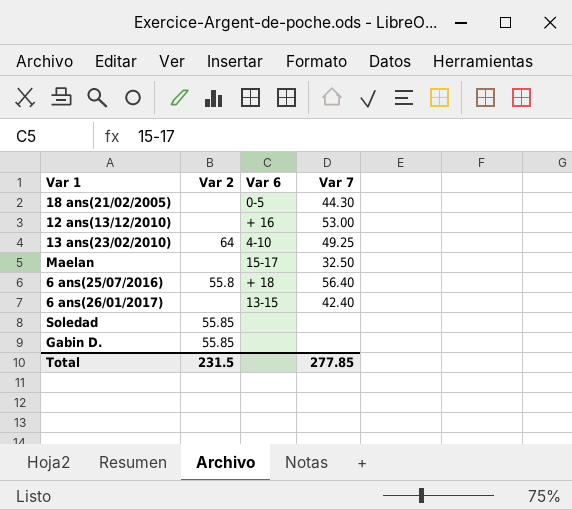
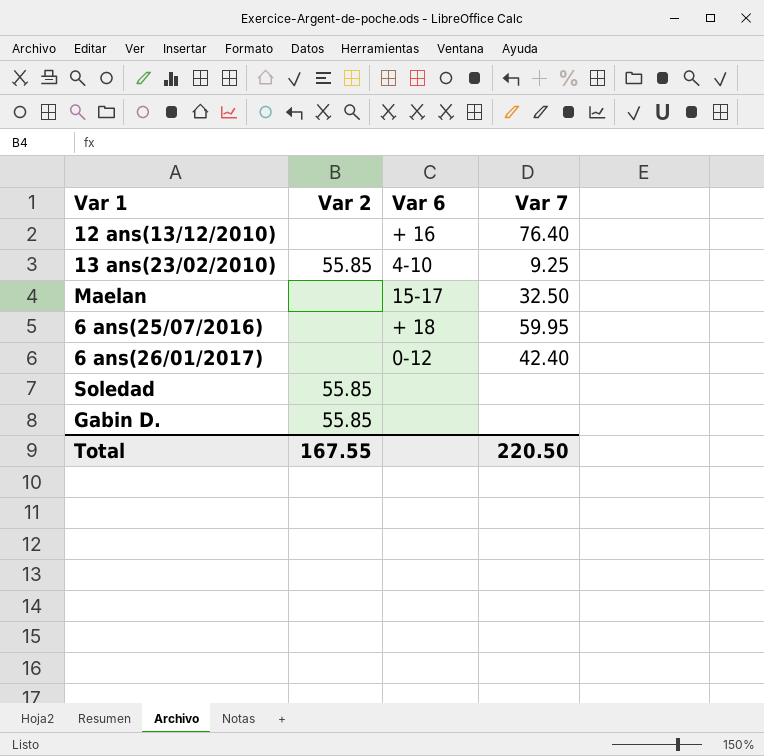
row 18 ans(21/02/2005): none | 0-5 | 44.30 -> none
12 ans(13/12/2010) | Var 7: 53.00 -> 76.40
13 ans(23/02/2010) | Var 2: 64 -> 55.85
13 ans(23/02/2010) | Var 7: 49.25 -> 9.25
6 ans(25/07/2016) | Var 2: 55.8 -> none
6 ans(25/07/2016) | Var 7: 56.40 -> 59.95
6 ans(26/01/2017) | Var 6: 13-15 -> 0-12
Total | Var 2: 231.5 -> 167.55
Total | Var 7: 277.85 -> 220.50

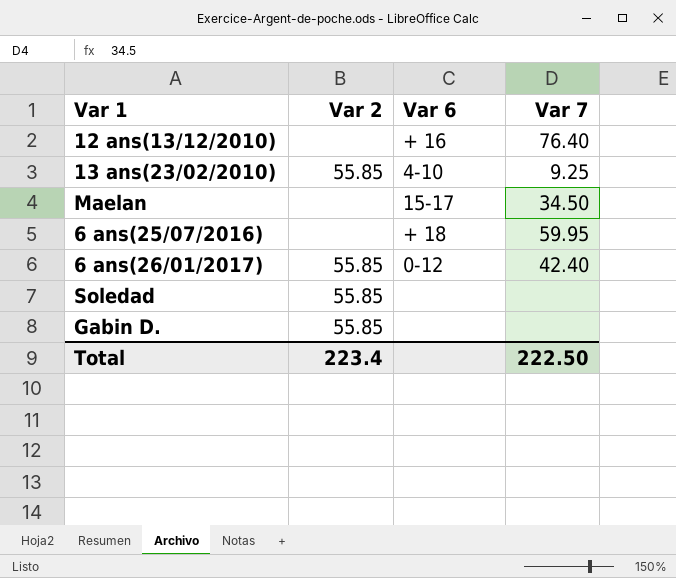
Maelan | Var 7: 32.50 -> 34.50
6 ans(26/01/2017) | Var 2: none -> 55.85
Total | Var 2: 167.55 -> 223.4
Total | Var 7: 220.50 -> 222.50

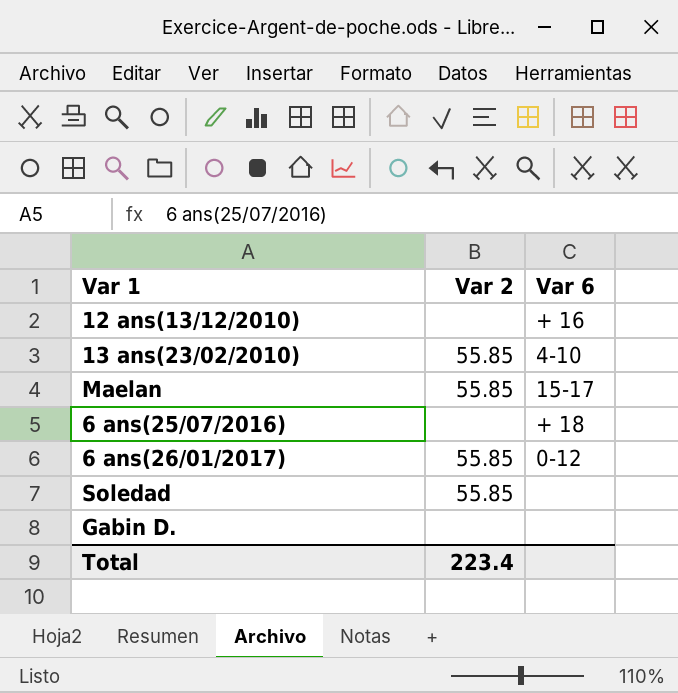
column Var 7 | position: 4 -> none
Maelan | Var 2: none -> 55.85
Gabin D. | Var 2: 55.85 -> none

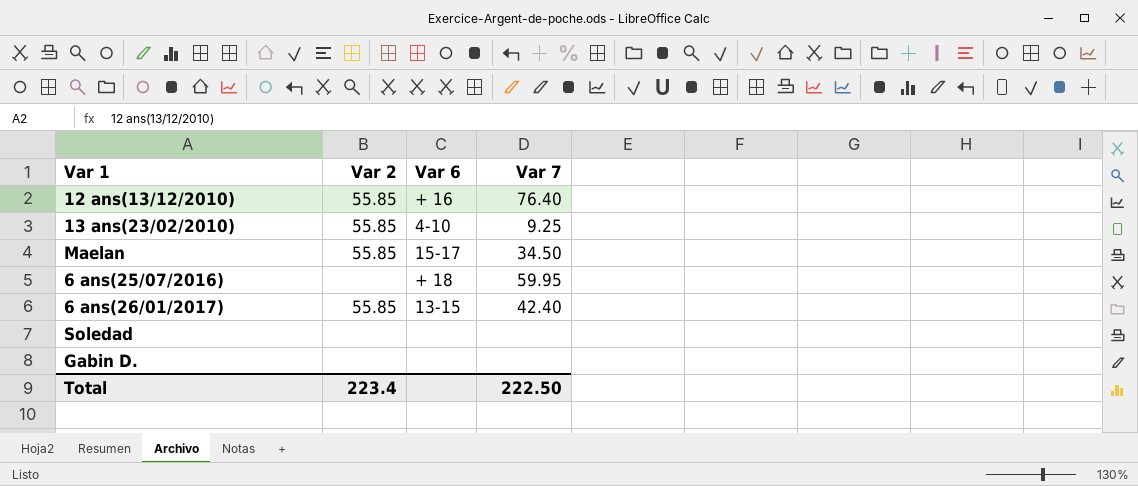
column Var 7 | position: none -> 4
12 ans(13/12/2010) | Var 2: none -> 55.85
6 ans(26/01/2017) | Var 6: 0-12 -> 13-15
Soledad | Var 2: 55.85 -> none

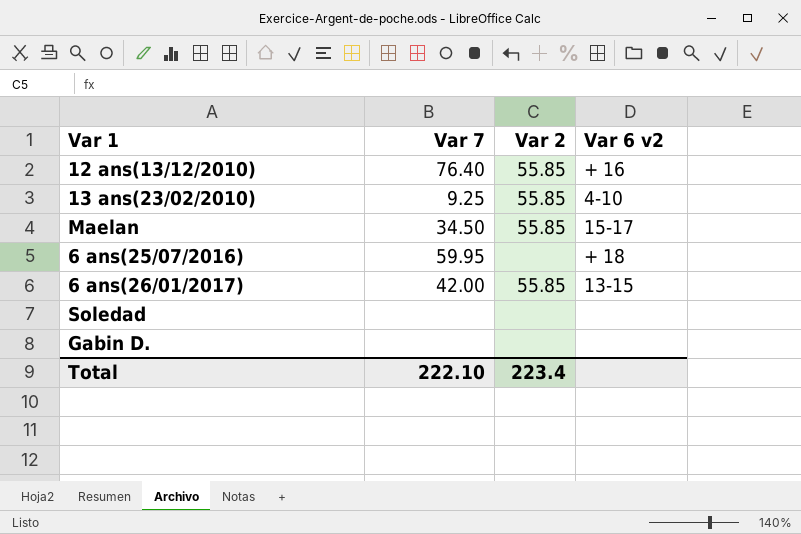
column Var 7 | position: 4 -> 2
column name: Var 6 -> Var 6 v2
6 ans(26/01/2017) | Var 7: 42.40 -> 42.00
Total | Var 7: 222.50 -> 222.10

